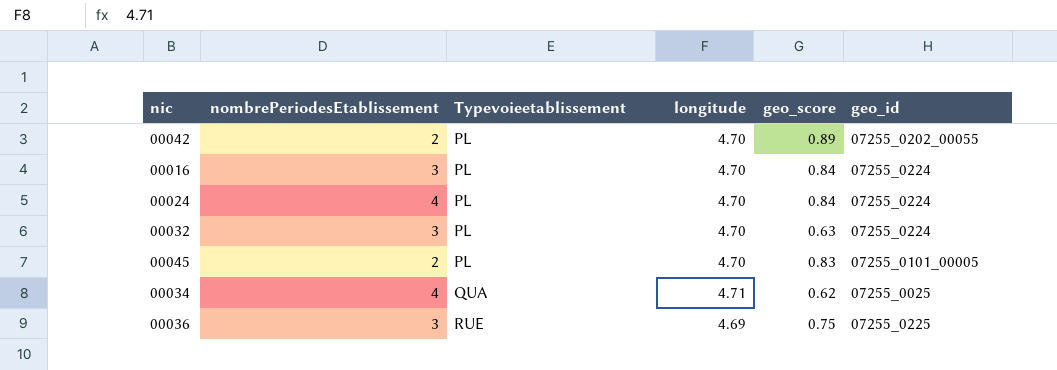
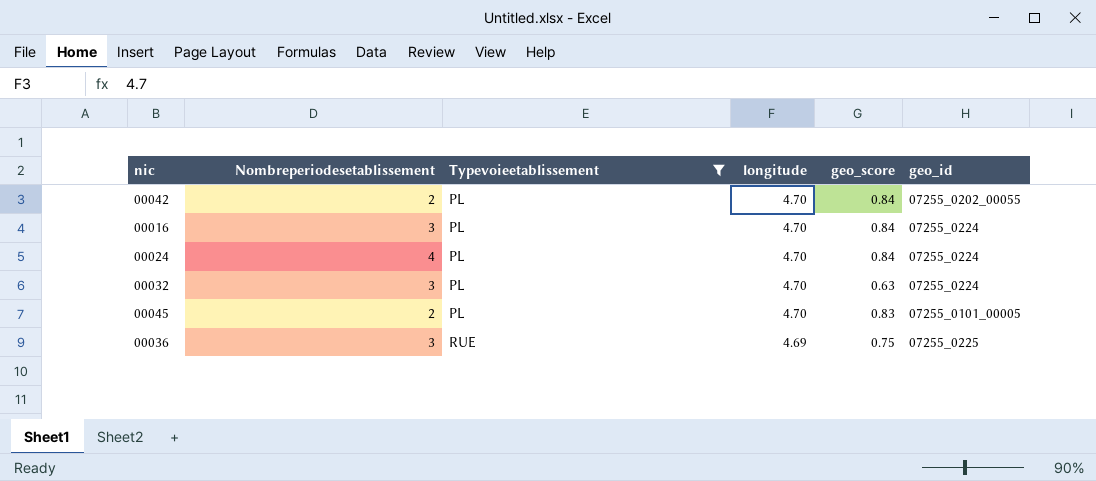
filter: none -> Typevoieetablissement != QUA
column name: nombrePeriodesEtablissement -> Nombreperiodesetablissement
00042 | geo_score: 0.89 -> 0.84

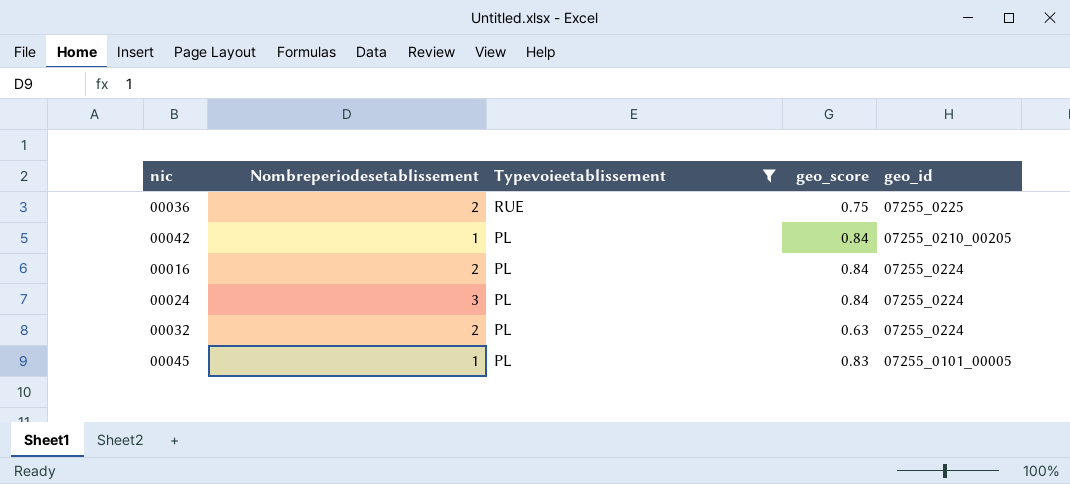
row order: Typevoieetablissement ascending -> Typevoieetablissement descending
column longitude | position: 4 -> none
00036 | Nombreperiodesetablissement: 3 -> 2
00042 | Nombreperiodesetablissement: 2 -> 1
00042 | geo_id: 07255_0202_00055 -> 07255_0210_00205
00016 | Nombreperiodesetablissement: 3 -> 2
00024 | Nombreperiodesetablissement: 4 -> 3
00032 | Nombreperiodesetablissement: 3 -> 2
00045 | Nombreperiodesetablissement: 2 -> 1

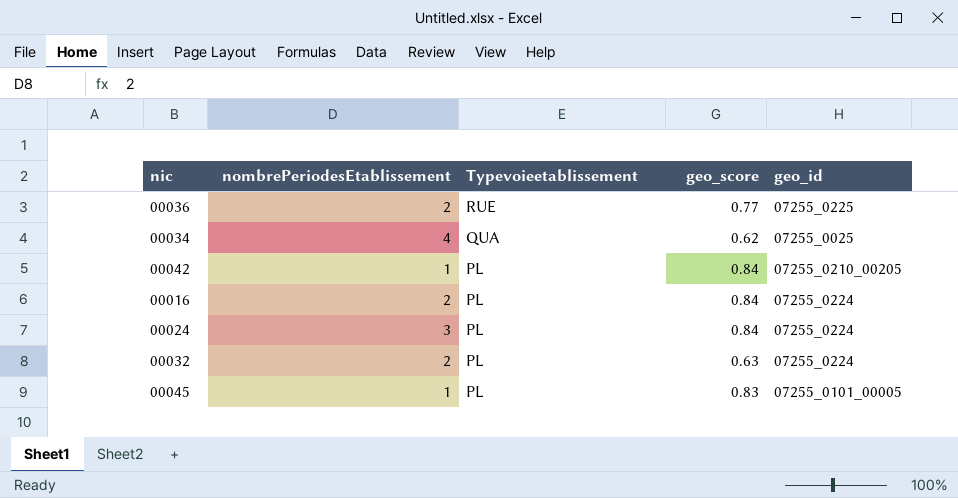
filter: Typevoieetablissement != QUA -> none
column name: Nombreperiodesetablissement -> nombrePeriodesEtablissement
00036 | geo_score: 0.75 -> 0.77

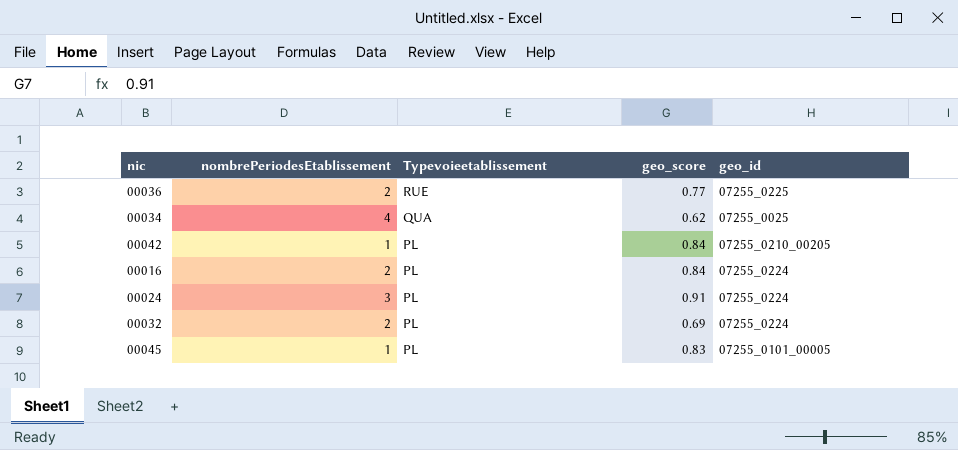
00024 | geo_score: 0.84 -> 0.91
00032 | geo_score: 0.63 -> 0.69

